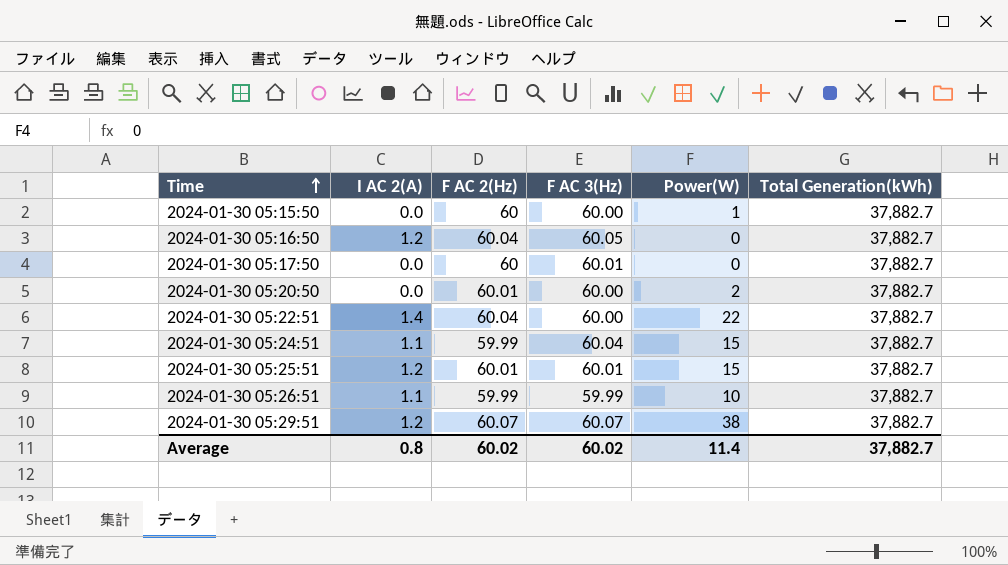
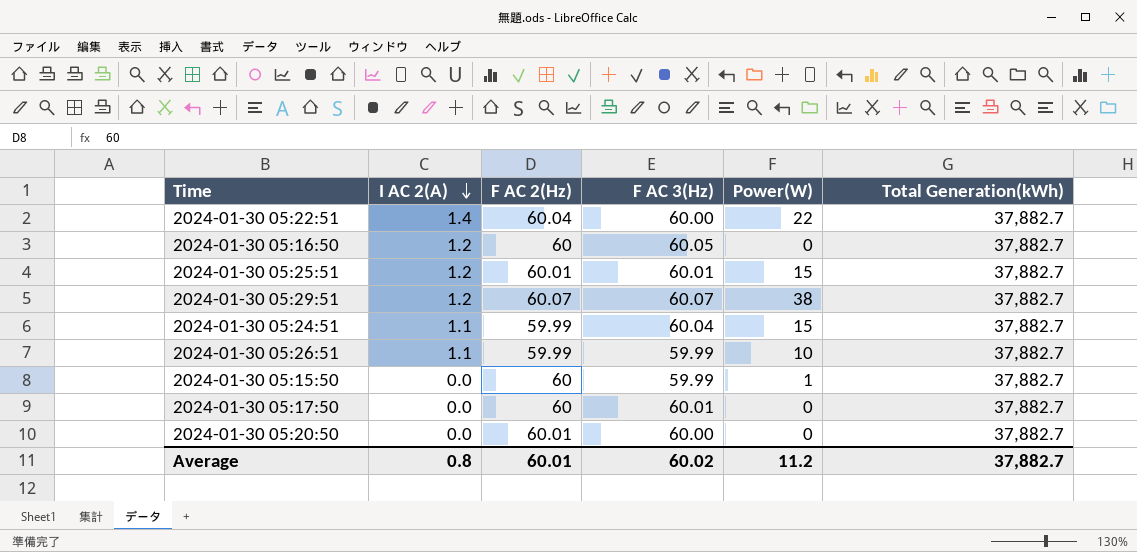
row order: Time ascending -> I AC 2(A) descending
2024-01-30 05:16:50 | F AC 2(Hz): 60.04 -> 60
2024-01-30 05:15:50 | F AC 3(Hz): 60.00 -> 59.99
2024-01-30 05:20:50 | Power(W): 2 -> 0
Average | F AC 2(Hz): 60.02 -> 60.01
Average | Power(W): 11.4 -> 11.2

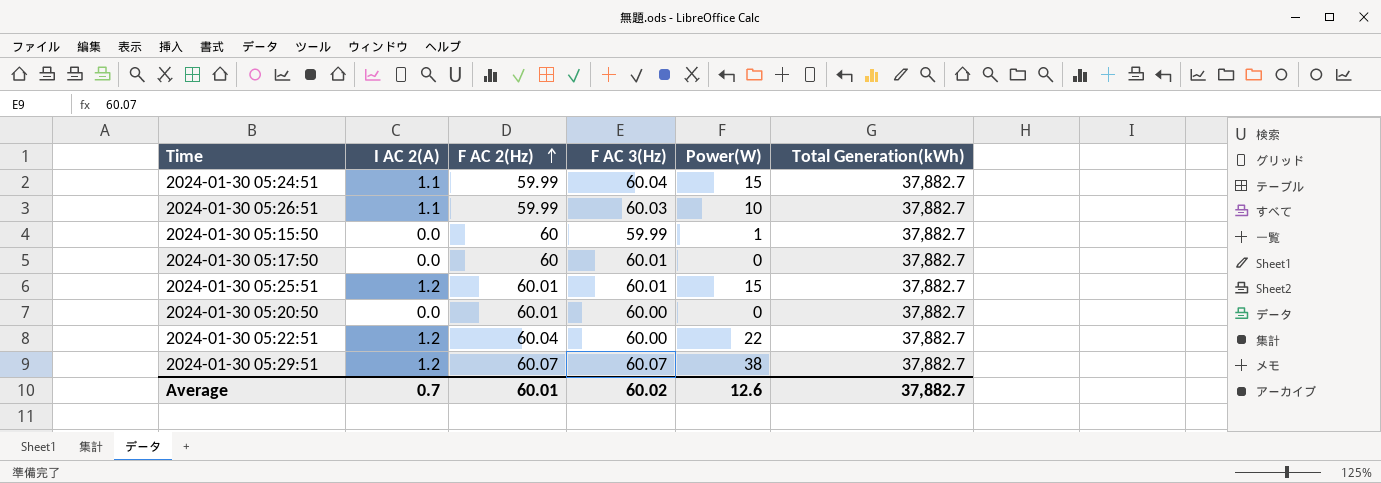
row order: I AC 2(A) descending -> F AC 2(Hz) ascending
row 2024-01-30 05:16:50: 1.2 | 60 | 60.05 | 0 | 37,882.7 -> none
2024-01-30 05:26:51 | F AC 3(Hz): 59.99 -> 60.03
2024-01-30 05:22:51 | I AC 2(A): 1.4 -> 1.2
Average | I AC 2(A): 0.8 -> 0.7
Average | Power(W): 11.2 -> 12.6

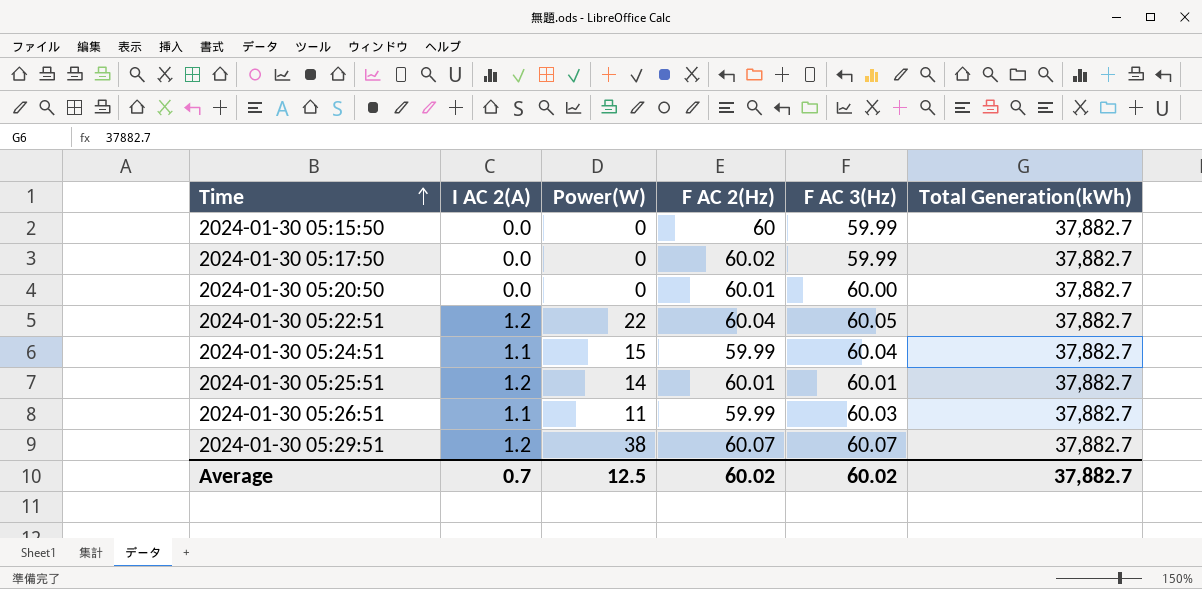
row order: F AC 2(Hz) ascending -> Time ascending
column Power(W) | position: 5 -> 3
2024-01-30 05:15:50 | Power(W): 1 -> 0
2024-01-30 05:17:50 | F AC 2(Hz): 60 -> 60.02
2024-01-30 05:17:50 | F AC 3(Hz): 60.01 -> 59.99
2024-01-30 05:22:51 | F AC 3(Hz): 60.00 -> 60.05
2024-01-30 05:25:51 | Power(W): 15 -> 14
2024-01-30 05:26:51 | Power(W): 10 -> 11
Average | Power(W): 12.6 -> 12.5
Average | F AC 2(Hz): 60.01 -> 60.02

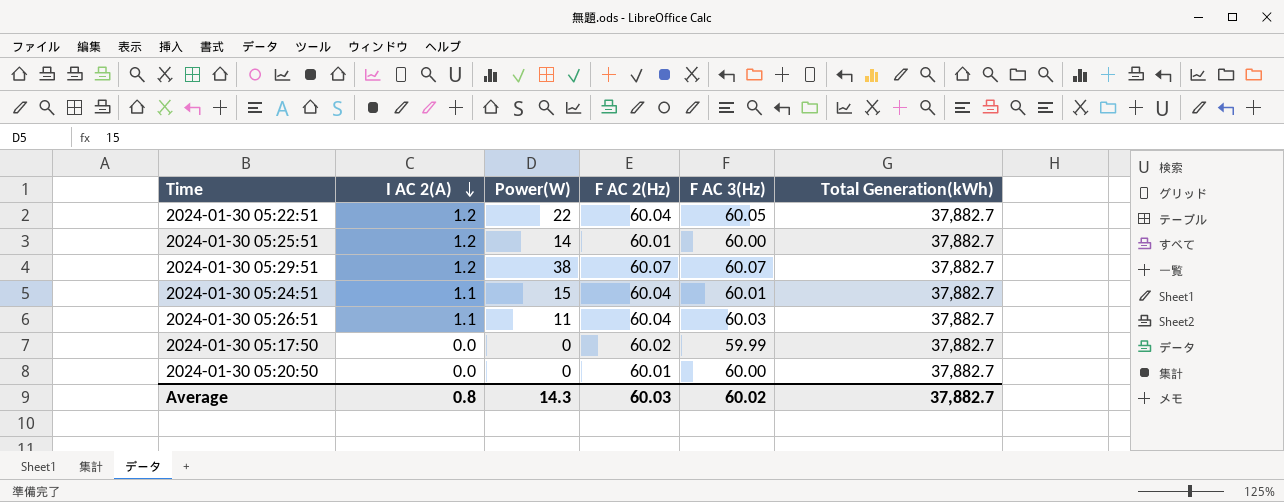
row order: Time ascending -> I AC 2(A) descending
row 2024-01-30 05:15:50: 0.0 | 0 | 60 | 59.99 | 37,882.7 -> none
2024-01-30 05:25:51 | F AC 3(Hz): 60.01 -> 60.00
2024-01-30 05:24:51 | F AC 2(Hz): 59.99 -> 60.04
2024-01-30 05:24:51 | F AC 3(Hz): 60.04 -> 60.01
2024-01-30 05:26:51 | F AC 2(Hz): 59.99 -> 60.04
Average | I AC 2(A): 0.7 -> 0.8
Average | Power(W): 12.5 -> 14.3
Average | F AC 2(Hz): 60.02 -> 60.03

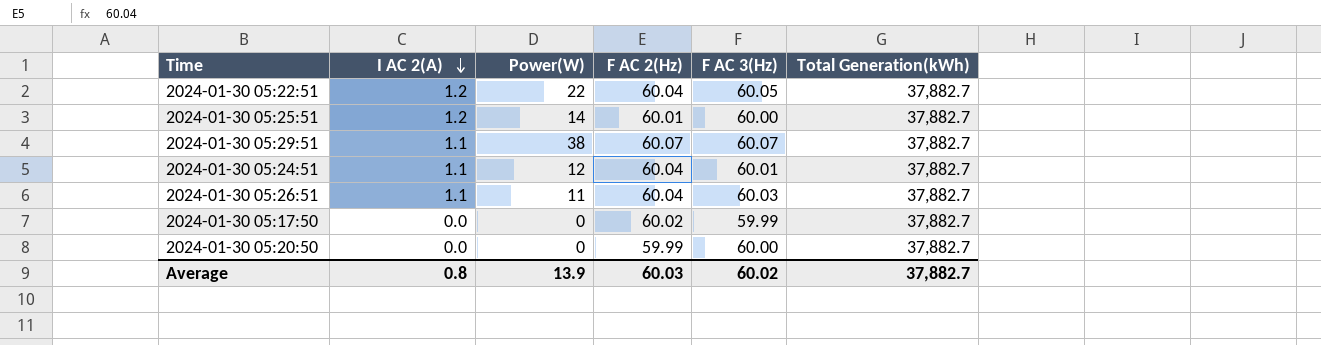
2024-01-30 05:29:51 | I AC 2(A): 1.2 -> 1.1
2024-01-30 05:24:51 | Power(W): 15 -> 12
2024-01-30 05:20:50 | F AC 2(Hz): 60.01 -> 59.99
Average | Power(W): 14.3 -> 13.9

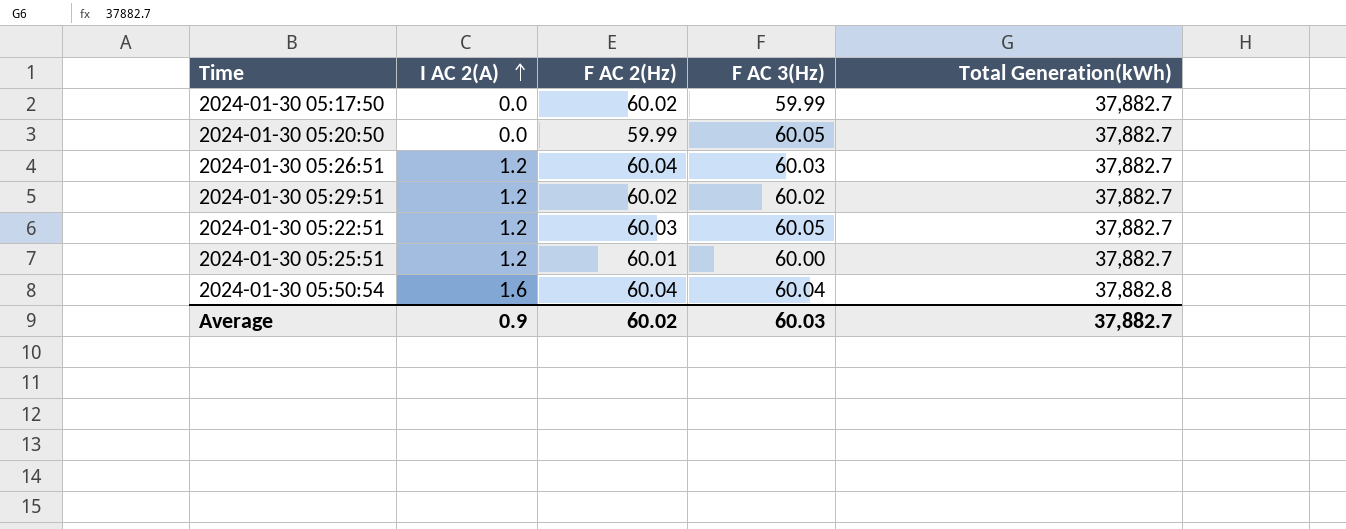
row order: I AC 2(A) descending -> I AC 2(A) ascending
column Power(W) | position: 3 -> none
row 2024-01-30 05:24:51: 1.1 | 12 | 60.04 | 60.01 | 37,882.7 -> none
2024-01-30 05:20:50 | F AC 3(Hz): 60.00 -> 60.05
2024-01-30 05:26:51 | I AC 2(A): 1.1 -> 1.2
2024-01-30 05:29:51 | I AC 2(A): 1.1 -> 1.2
2024-01-30 05:29:51 | F AC 2(Hz): 60.07 -> 60.02
2024-01-30 05:29:51 | F AC 3(Hz): 60.07 -> 60.02
2024-01-30 05:22:51 | F AC 2(Hz): 60.04 -> 60.03
row 2024-01-30 05:50:54: none -> 1.6 | 60.04 | 60.04 | 37,882.8
Average | I AC 2(A): 0.8 -> 0.9
Average | F AC 2(Hz): 60.03 -> 60.02
Average | F AC 3(Hz): 60.02 -> 60.03

